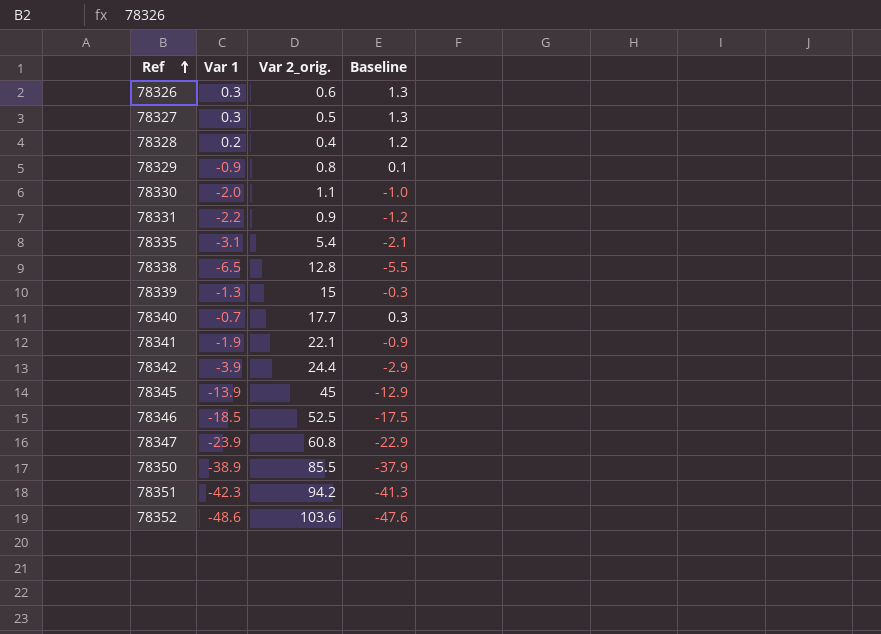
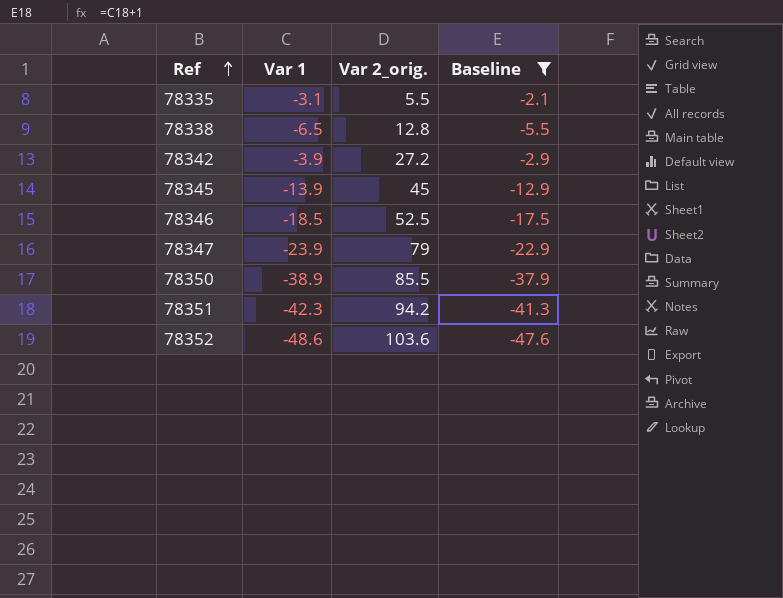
filter: none -> Baseline <= -2.1
78335 | Var 2_orig.: 5.4 -> 5.5
78342 | Var 2_orig.: 24.4 -> 27.2
78347 | Var 2_orig.: 60.8 -> 79

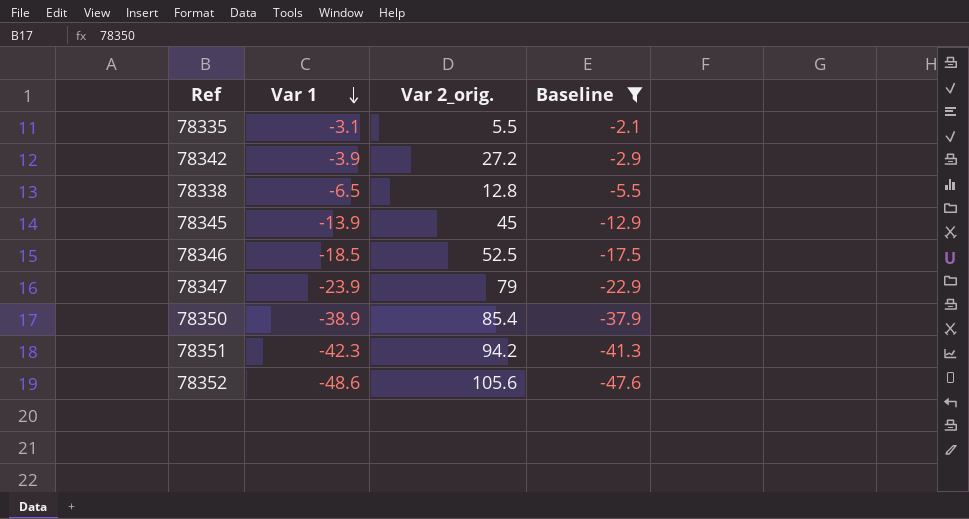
row order: Ref ascending -> Var 1 descending
78350 | Var 2_orig.: 85.5 -> 85.4
78352 | Var 2_orig.: 103.6 -> 105.6

